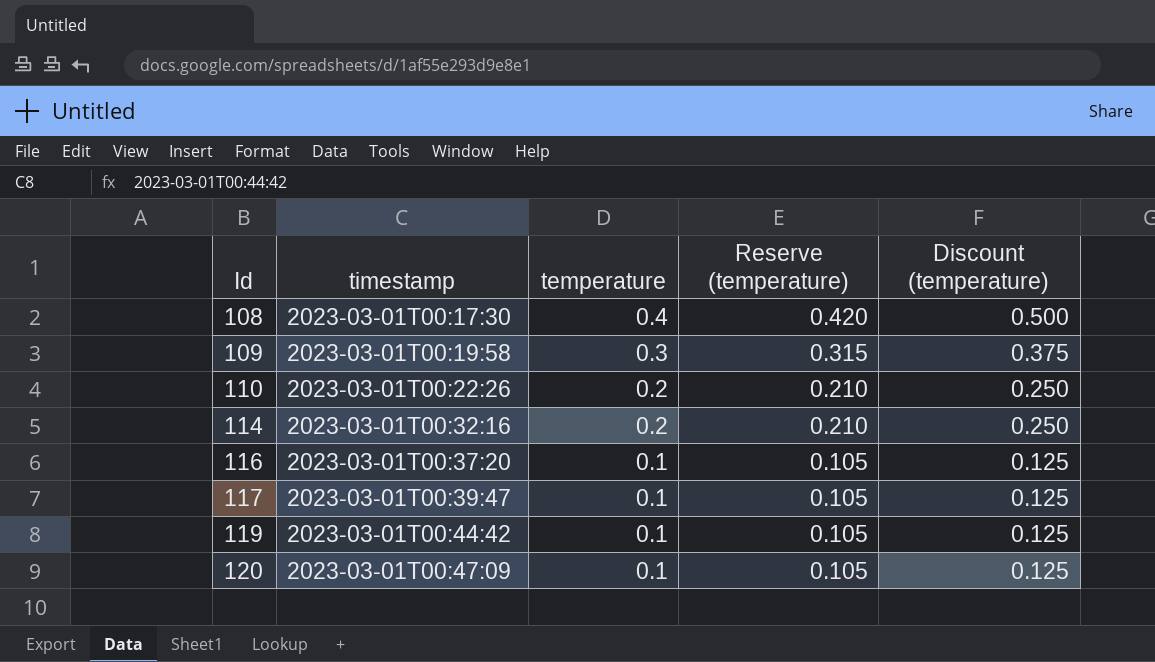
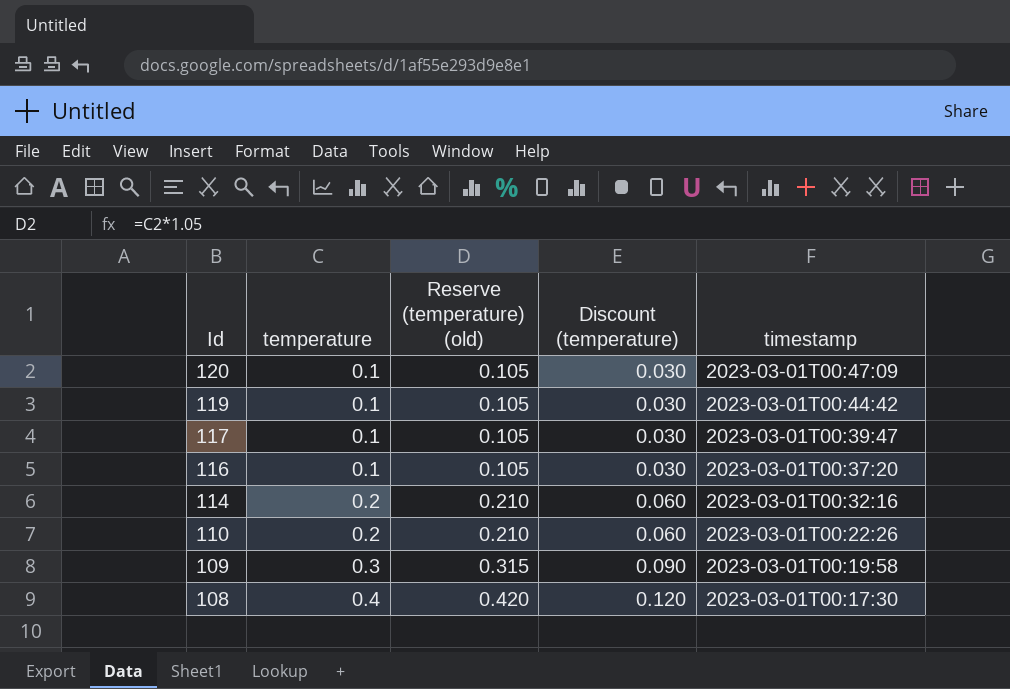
row order: Id ascending -> Id descending
column name: Reserve (temperature) -> Reserve (temperature) (old)
column Discount (temperature) | formula: [temperature] * 1.25 -> [temperature] * 0.3
column timestamp | position: 2 -> 5

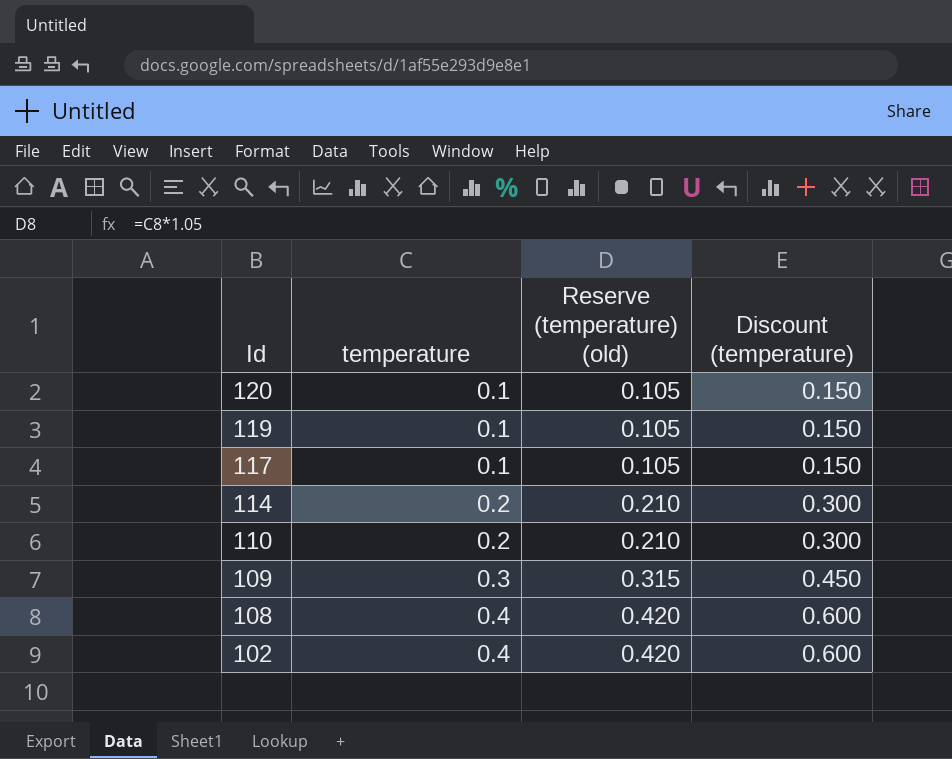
column timestamp | position: 5 -> none
column Discount (temperature) | formula: [temperature] * 0.3 -> [temperature] * 1.5
row 116: 0.1 | 0.105 | 0.030 | 2023-03-01T00:37:20 -> none
row 102: none -> 0.4 | 0.420 | 0.600

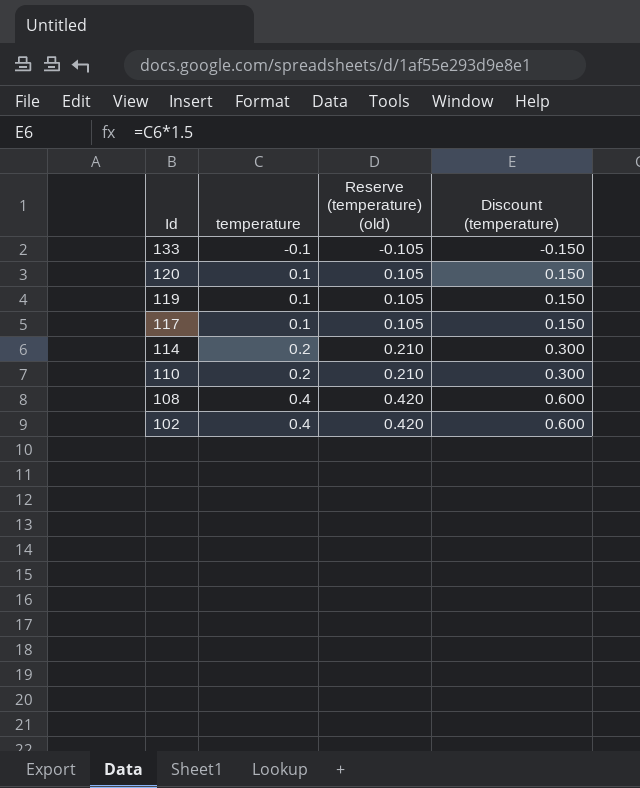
row 109: 0.3 | 0.315 | 0.450 -> none
row 133: none -> -0.1 | -0.105 | -0.150

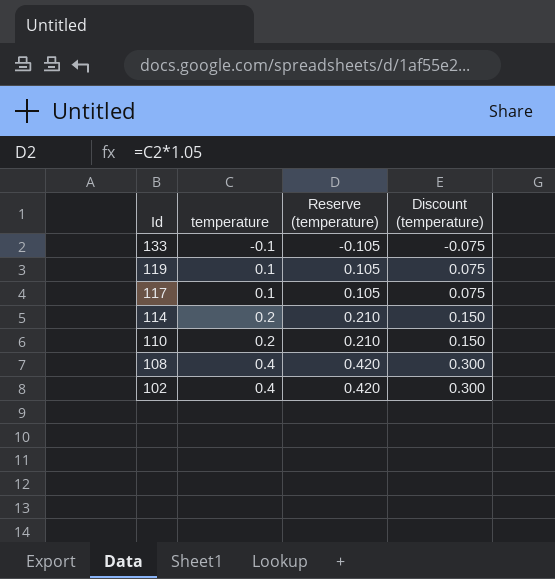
column name: Reserve (temperature) (old) -> Reserve (temperature)
column Discount (temperature) | formula: [temperature] * 1.5 -> [temperature] * 0.75
row 120: 0.1 | 0.105 | 0.150 -> none

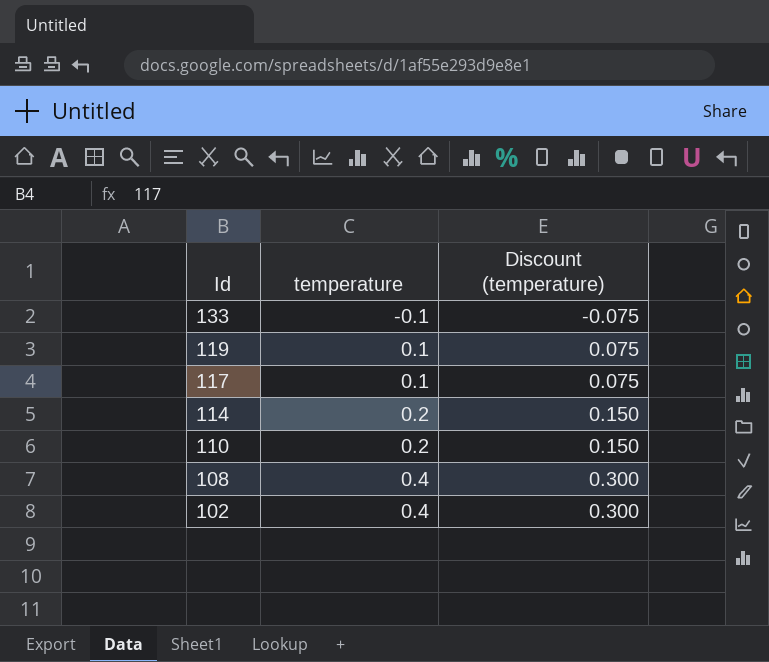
column Reserve (temperature) | formula: [temperature] * 1.05 -> none

